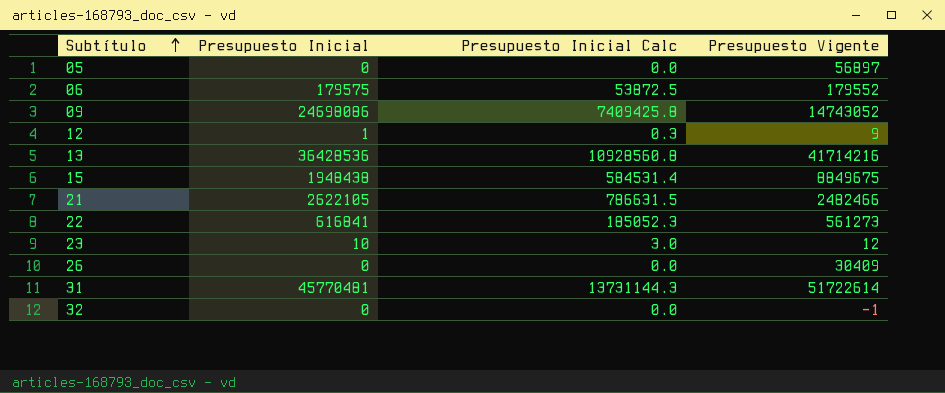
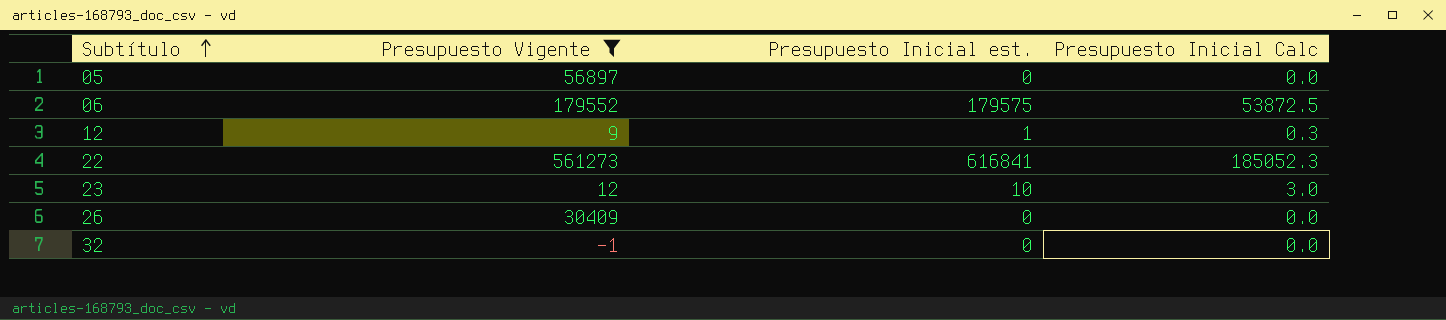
filter: none -> Presupuesto Vigente <= 561273
column Presupuesto Vigente | position: 4 -> 2
column name: Presupuesto Inicial -> Presupuesto Inicial est.

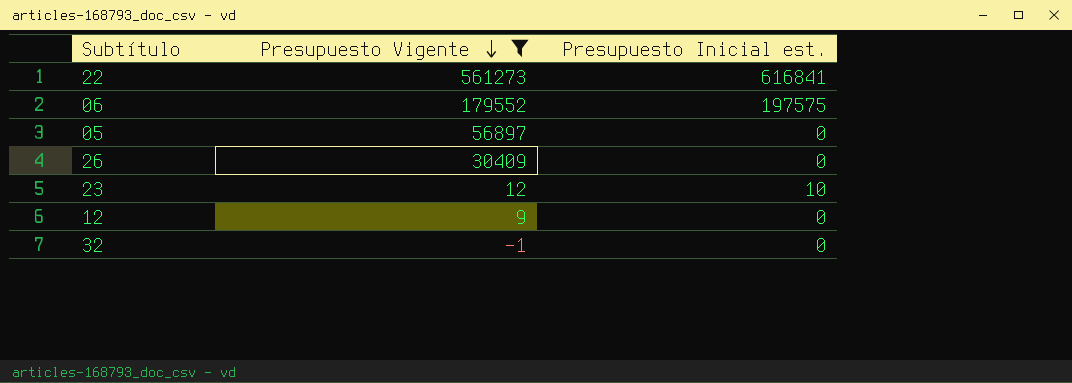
row order: Subtítulo ascending -> Presupuesto Vigente descending
column Presupuesto Inicial Calc | formula: [Presupuesto Inicial est.] * 0.3 -> none
06 | Presupuesto Inicial est.: 179575 -> 197575
12 | Presupuesto Inicial est.: 1 -> 0

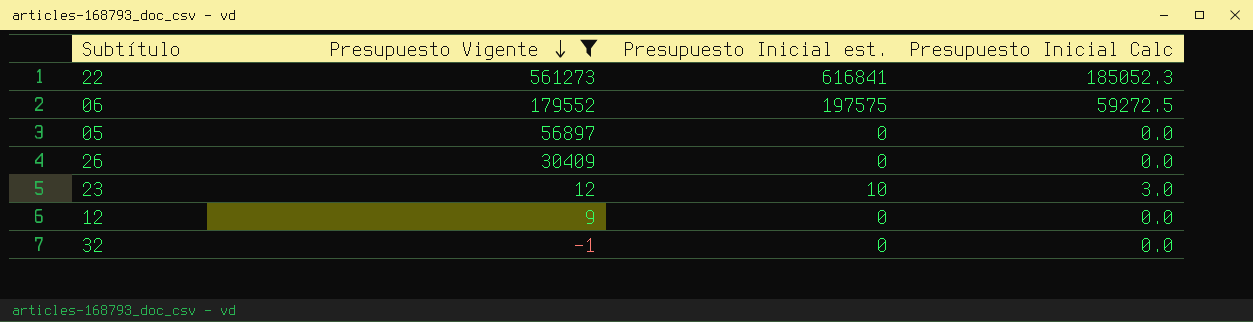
column Presupuesto Inicial Calc | formula: none -> [Presupuesto Inicial est.] * 0.3

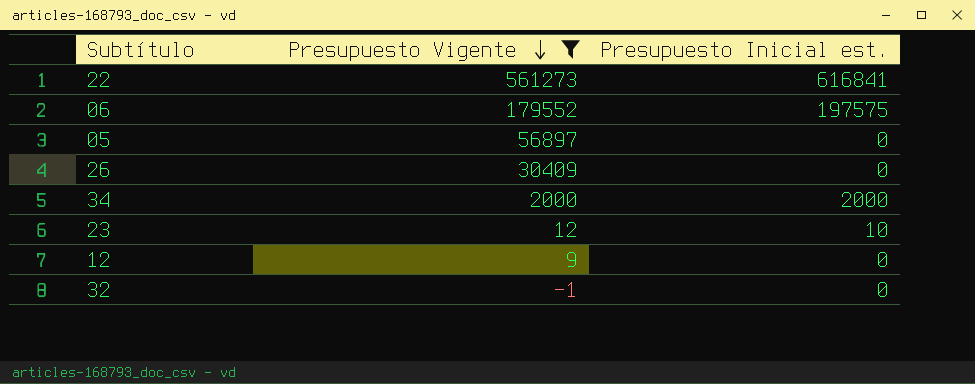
column Presupuesto Inicial Calc | formula: [Presupuesto Inicial est.] * 0.3 -> none
row 34: none -> 2000 | 2000

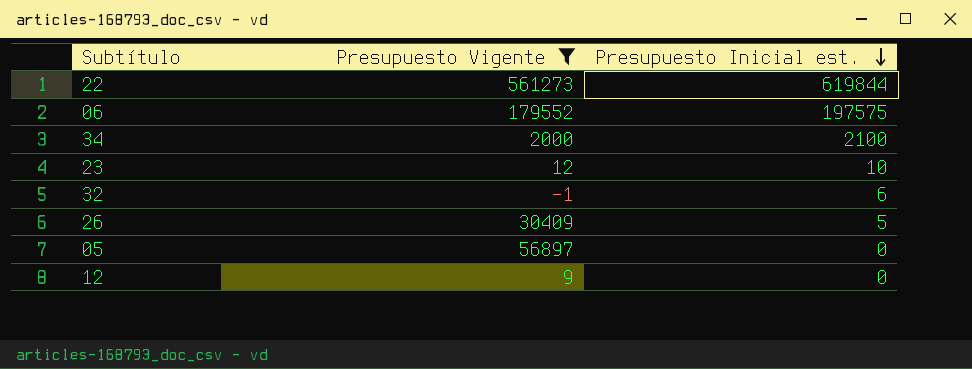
row order: Presupuesto Vigente descending -> Presupuesto Inicial est. descending
22 | Presupuesto Inicial est.: 616841 -> 619844
34 | Presupuesto Inicial est.: 2000 -> 2100
32 | Presupuesto Inicial est.: 0 -> 6
26 | Presupuesto Inicial est.: 0 -> 5

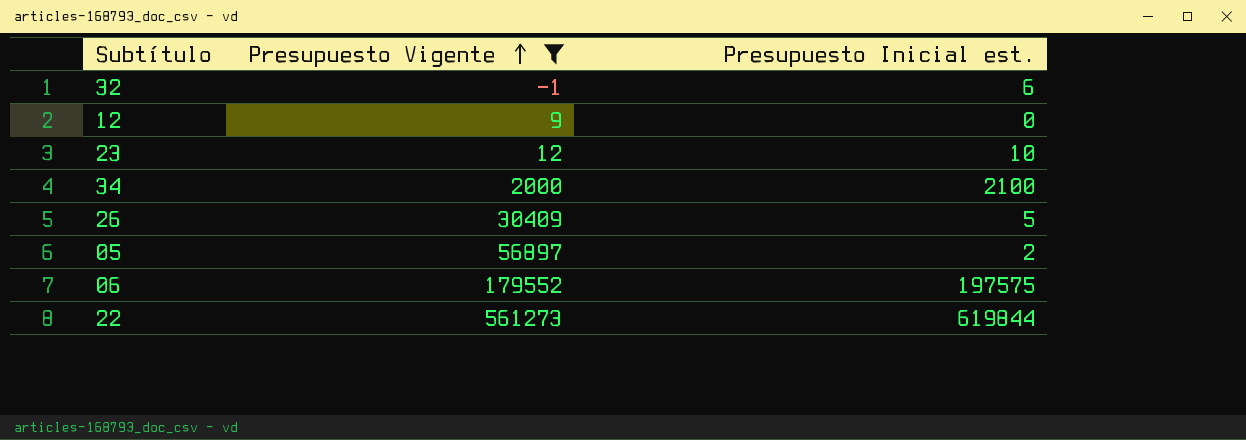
row order: Presupuesto Inicial est. descending -> Presupuesto Vigente ascending
05 | Presupuesto Inicial est.: 0 -> 2

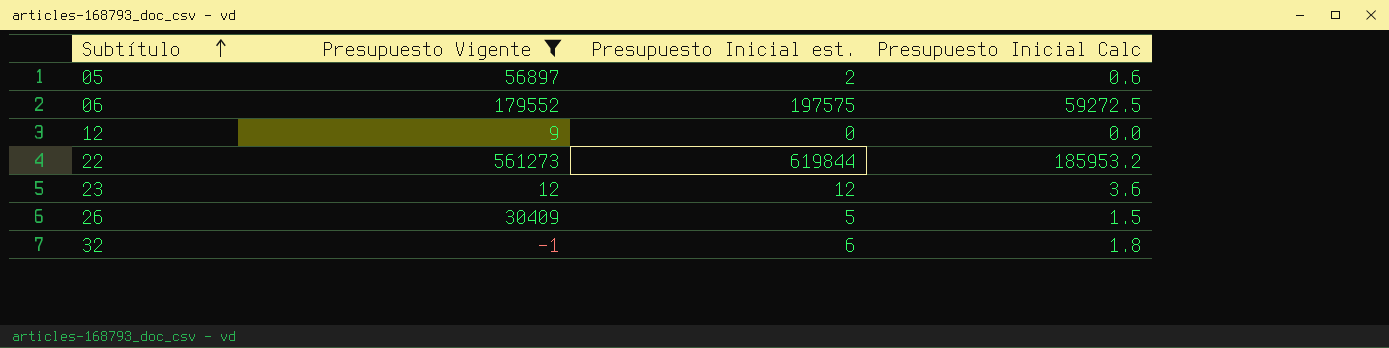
row order: Presupuesto Vigente ascending -> Subtítulo ascending
column Presupuesto Inicial Calc | formula: none -> [Presupuesto Inicial est.] * 0.3
row 34: 2000 | 2100 -> none
23 | Presupuesto Inicial est.: 10 -> 12

